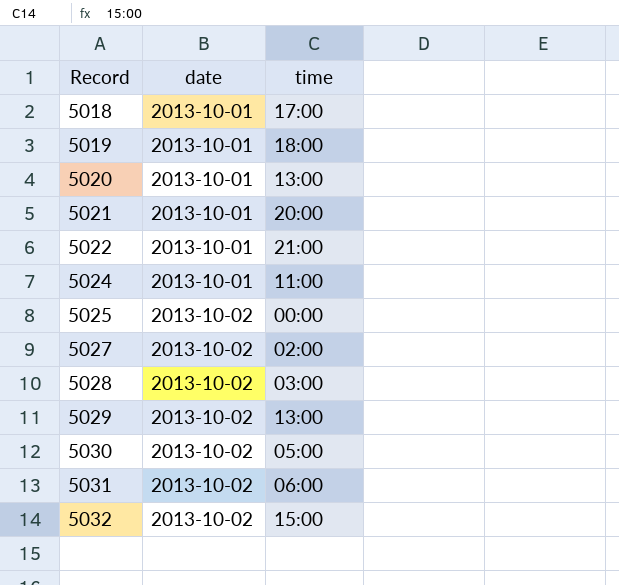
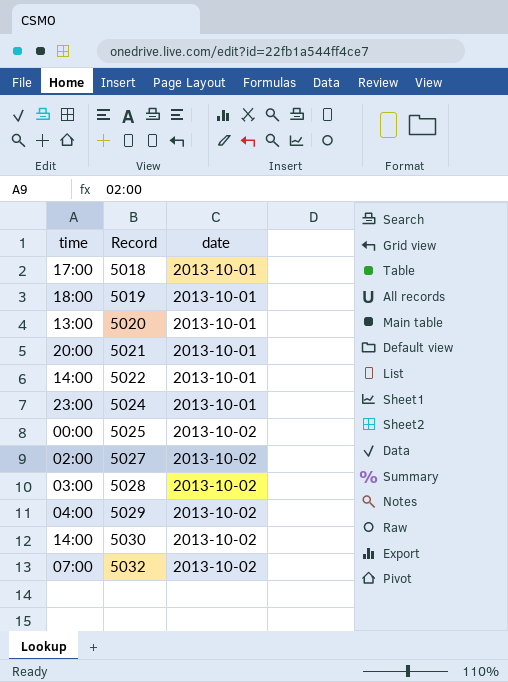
column time | position: 3 -> 1
row 5031: 2013-10-02 | 06:00 -> none
5022 | time: 21:00 -> 14:00
5024 | time: 11:00 -> 23:00
5029 | time: 13:00 -> 04:00
5030 | time: 05:00 -> 14:00
5032 | time: 15:00 -> 07:00

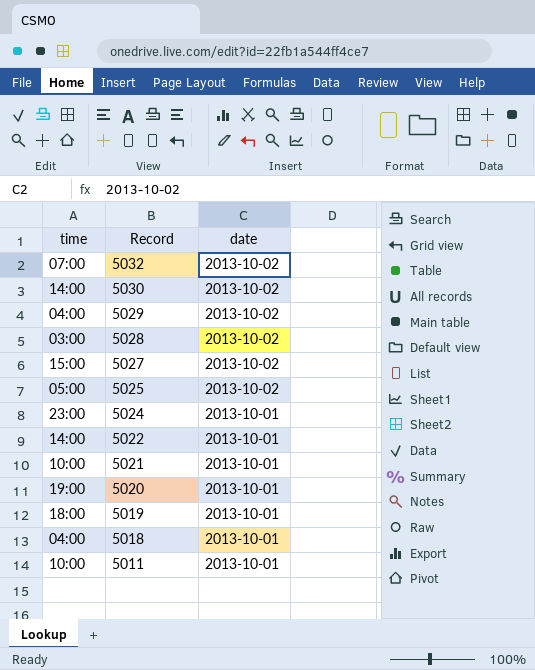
row order: Record ascending -> Record descending
5027 | time: 02:00 -> 15:00
5025 | time: 00:00 -> 05:00
5021 | time: 20:00 -> 10:00
5020 | time: 13:00 -> 19:00
5018 | time: 17:00 -> 04:00
row 5011: none -> 10:00 | 2013-10-01

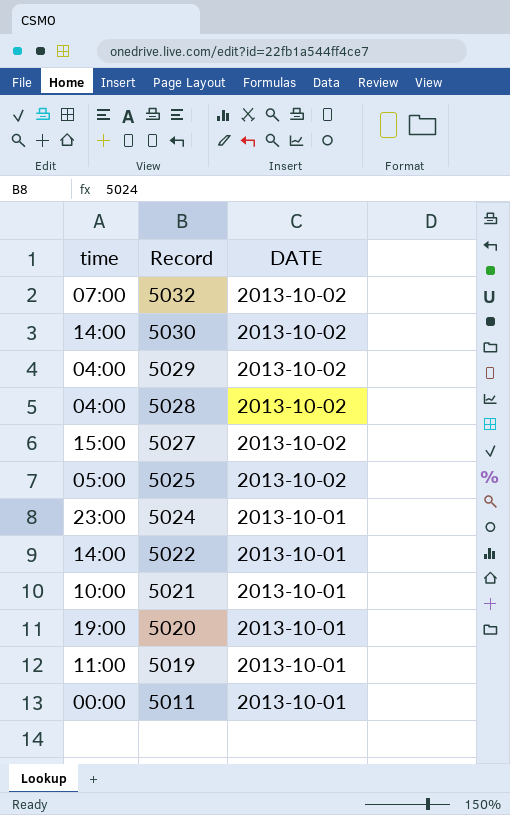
column name: date -> DATE
row 5018: 04:00 | 2013-10-01 -> none
5028 | time: 03:00 -> 04:00
5019 | time: 18:00 -> 11:00
5011 | time: 10:00 -> 00:00

